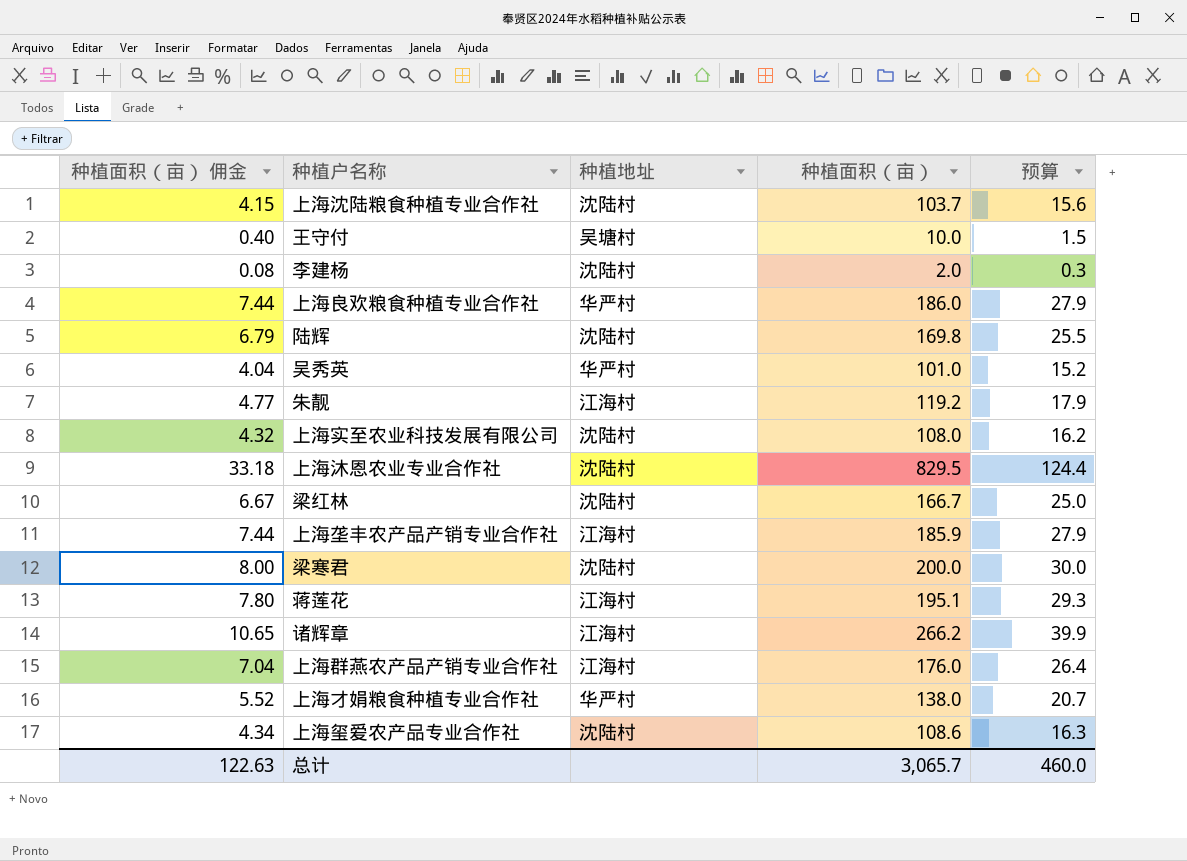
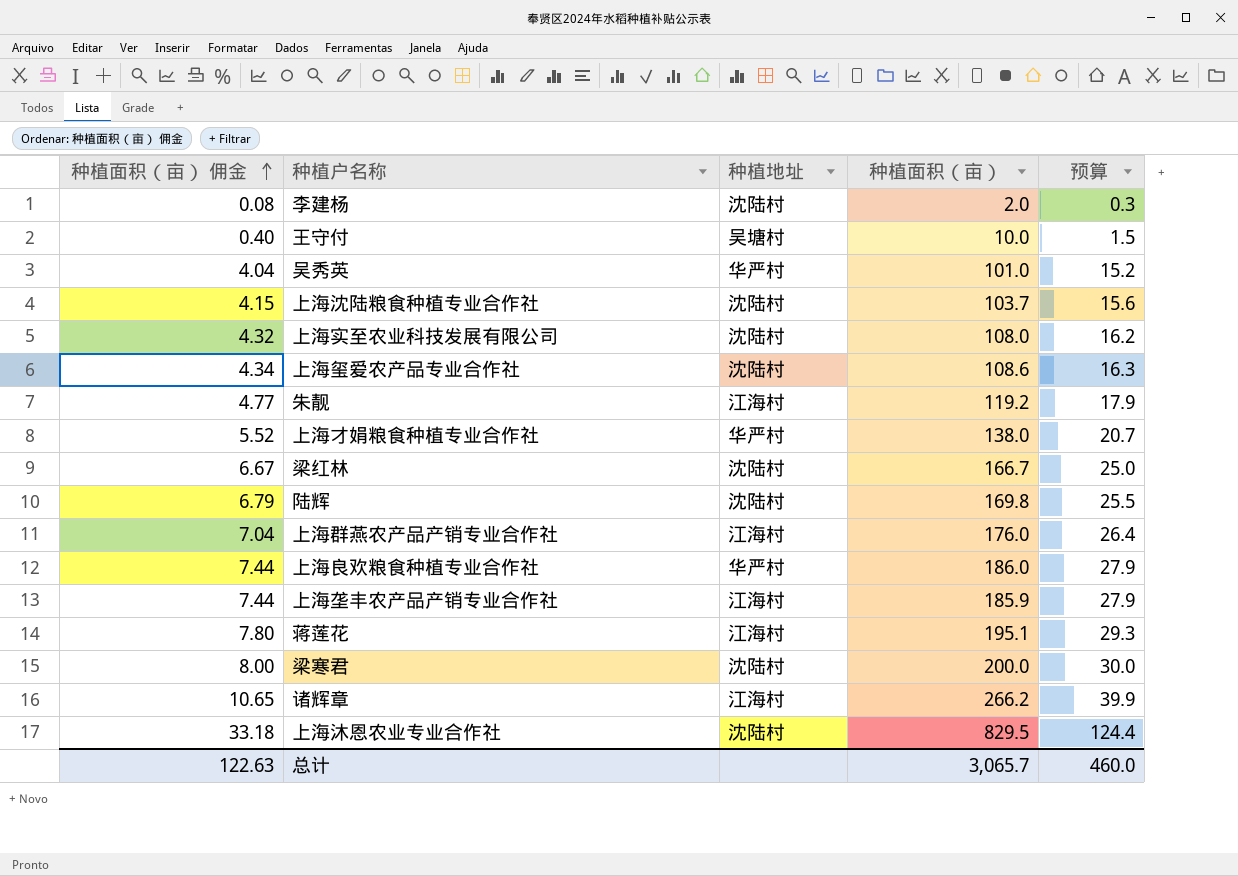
row order: none -> 种植面积（亩） 佣金 ascending

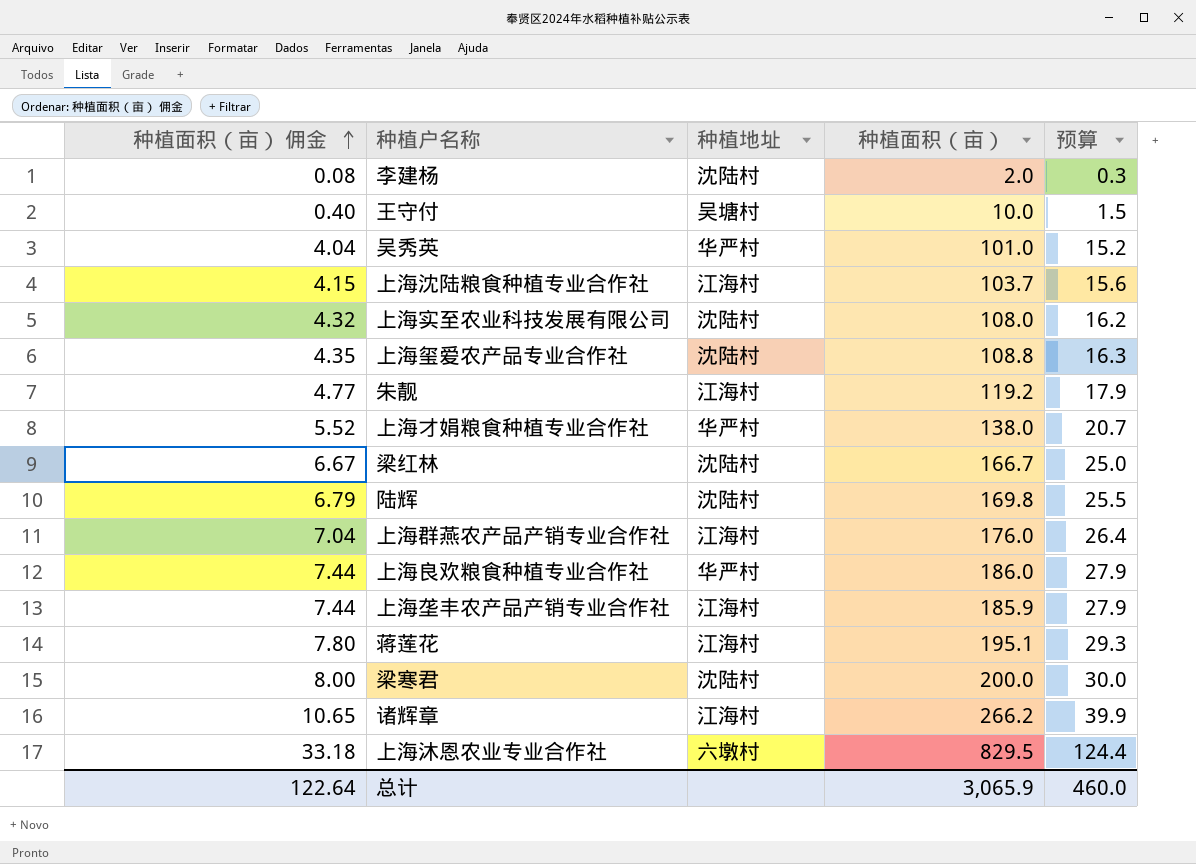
上海沈陆粮食种植专业合作社 | 种植地址: 沈陆村 -> 江海村
上海玺爱农产品专业合作社 | 种植面积（亩） 佣金: 4.34 -> 4.35
上海玺爱农产品专业合作社 | 种植面积（亩）: 108.6 -> 108.8
上海沐恩农业专业合作社 | 种植地址: 沈陆村 -> 六墩村
总计 | 种植面积（亩） 佣金: 122.63 -> 122.64
总计 | 种植面积（亩）: 3,065.7 -> 3,065.9

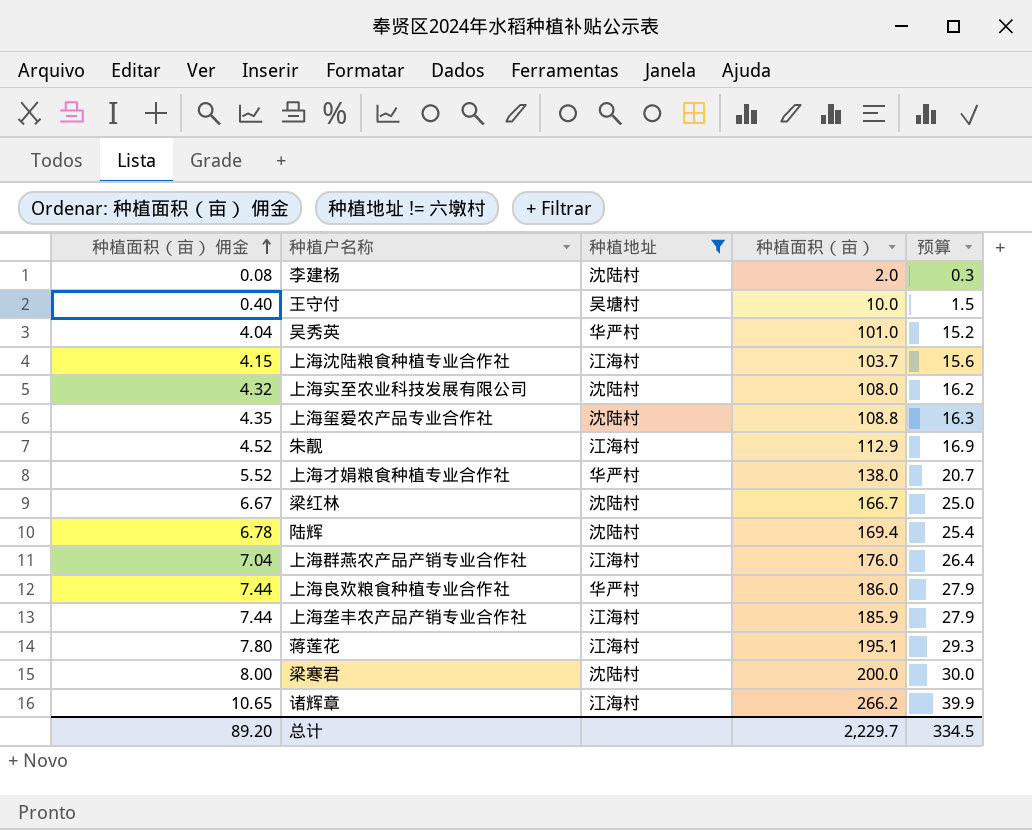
filter: none -> 种植地址 != 六墩村
朱靓 | 种植面积（亩） 佣金: 4.77 -> 4.52
朱靓 | 种植面积（亩）: 119.2 -> 112.9
朱靓 | 预算: 17.9 -> 16.9
陆辉 | 种植面积（亩） 佣金: 6.79 -> 6.78
陆辉 | 种植面积（亩）: 169.8 -> 169.4
陆辉 | 预算: 25.5 -> 25.4
总计 | 种植面积（亩） 佣金: 122.64 -> 89.20
总计 | 种植面积（亩）: 3,065.9 -> 2,229.7
总计 | 预算: 460.0 -> 334.5

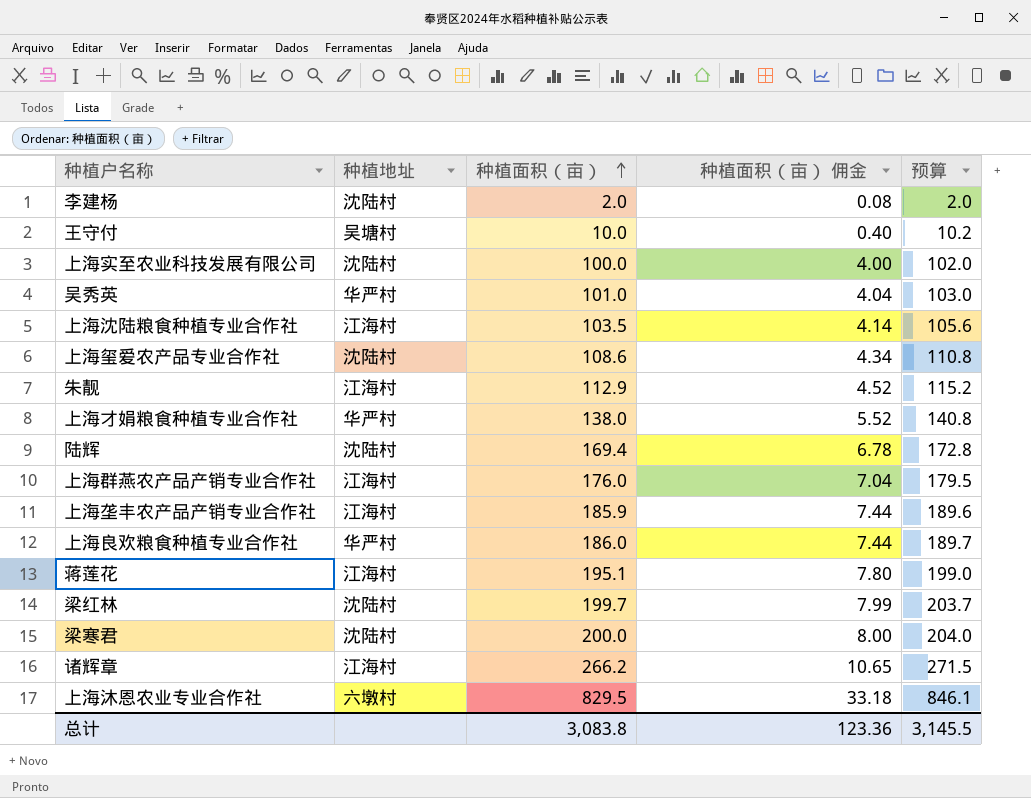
filter: 种植地址 != 六墩村 -> none
row order: 种植面积（亩） 佣金 ascending -> 种植面积（亩） ascending
column 种植面积（亩） 佣金 | position: 1 -> 4
column 预算 | formula: [种植面积（亩）] * 0.15 -> [种植面积（亩）] * 1.02
上海实至农业科技发展有限公司 | 种植面积（亩）: 108.0 -> 100.0
上海实至农业科技发展有限公司 | 种植面积（亩） 佣金: 4.32 -> 4.00
上海沈陆粮食种植专业合作社 | 种植面积（亩）: 103.7 -> 103.5
上海沈陆粮食种植专业合作社 | 种植面积（亩） 佣金: 4.15 -> 4.14
上海玺爱农产品专业合作社 | 种植面积（亩）: 108.8 -> 108.6
上海玺爱农产品专业合作社 | 种植面积（亩） 佣金: 4.35 -> 4.34
梁红林 | 种植面积（亩）: 166.7 -> 199.7
梁红林 | 种植面积（亩） 佣金: 6.67 -> 7.99
总计 | 种植面积（亩）: 2,229.7 -> 3,083.8
总计 | 种植面积（亩） 佣金: 89.20 -> 123.36
总计 | 预算: 334.5 -> 3,145.5

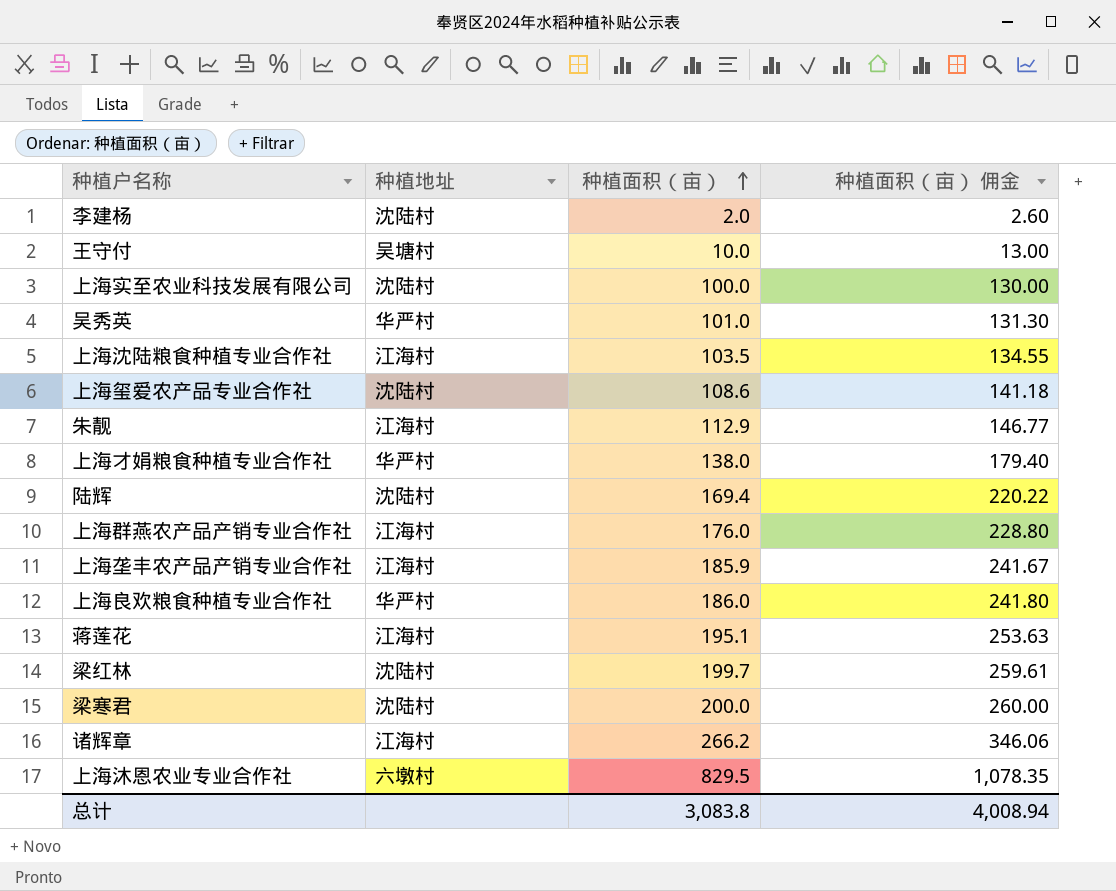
column 预算 | formula: [种植面积（亩）] * 1.02 -> none
column 种植面积（亩） 佣金 | formula: [种植面积（亩）] * 0.04 -> [种植面积（亩）] * 1.3
总计 | 种植面积（亩） 佣金: 123.36 -> 4,008.94

